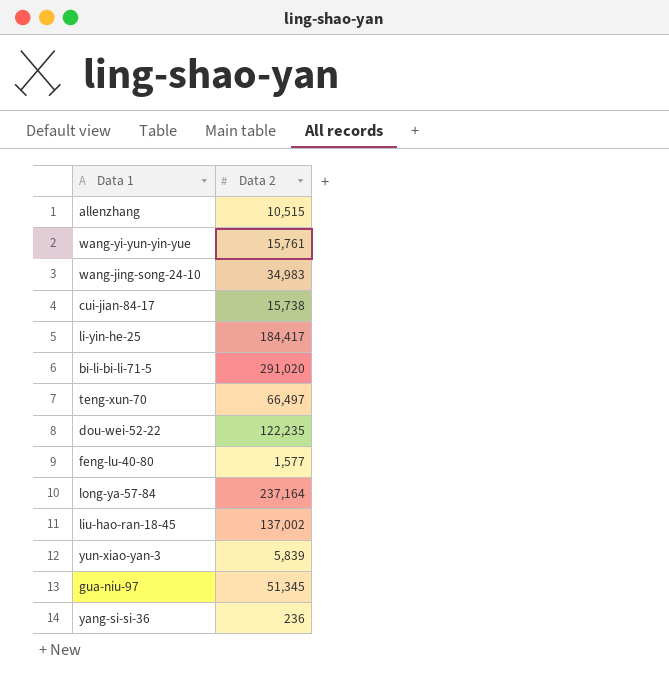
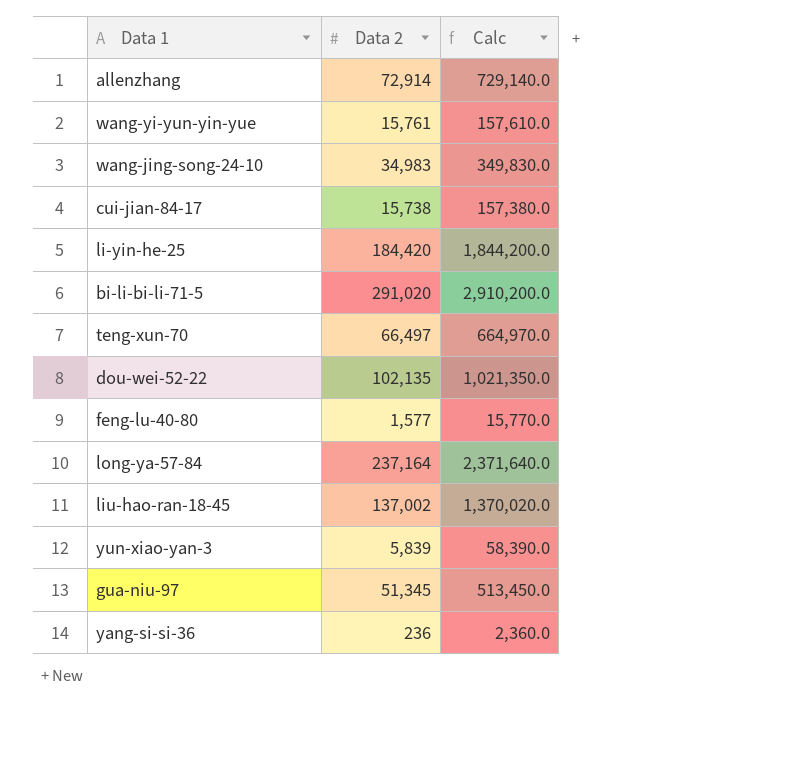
column Calc | formula: none -> [Data 2] * 10
allenzhang | Data 2: 10,515 -> 72,914
li-yin-he-25 | Data 2: 184,417 -> 184,420
dou-wei-52-22 | Data 2: 122,235 -> 102,135

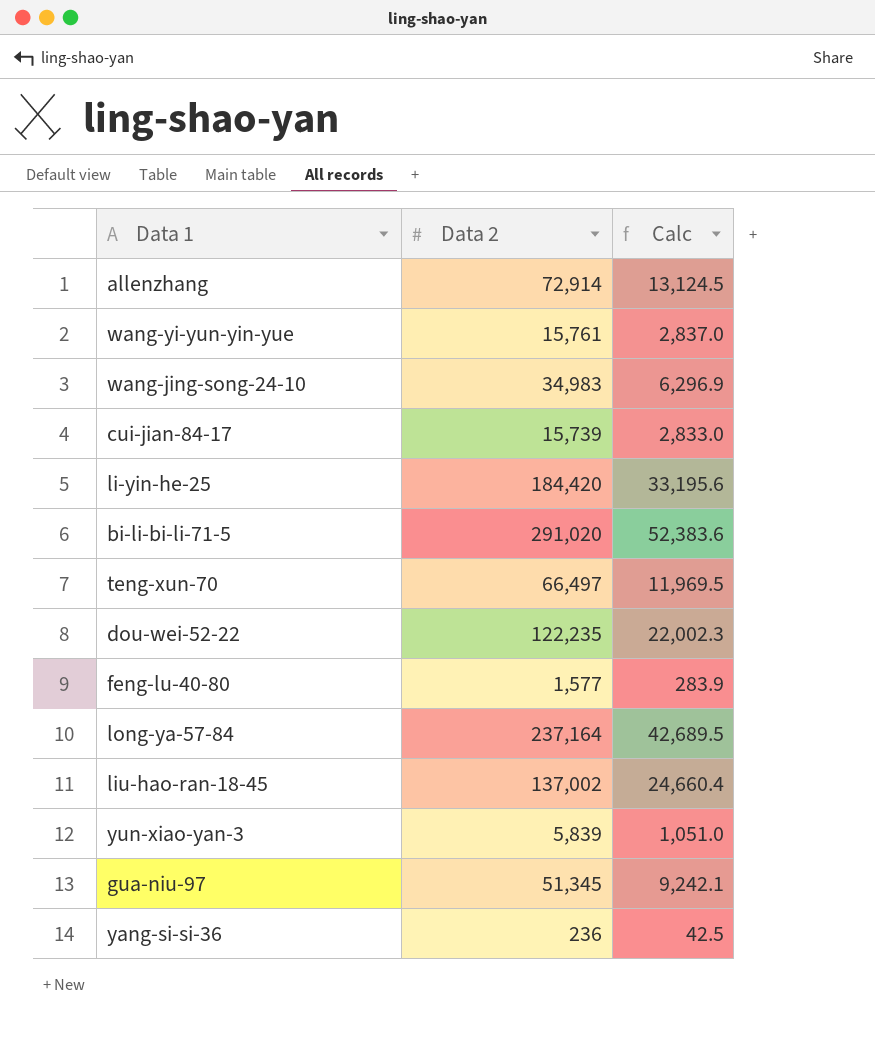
column Calc | formula: [Data 2] * 10 -> [Data 2] * 0.18
cui-jian-84-17 | Data 2: 15,738 -> 15,739
dou-wei-52-22 | Data 2: 102,135 -> 122,235

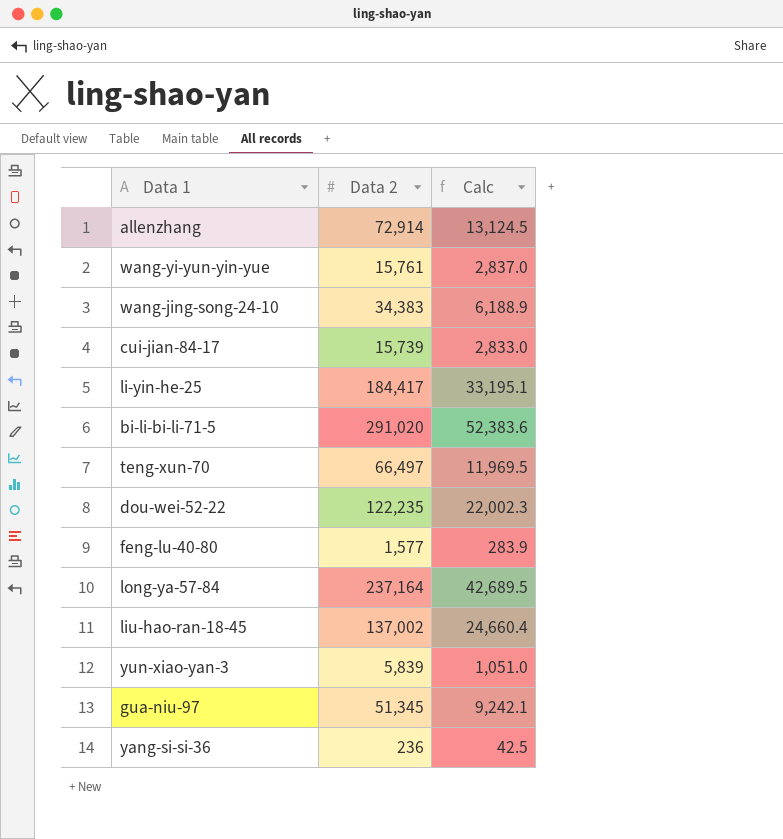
wang-jing-song-24-10 | Data 2: 34,983 -> 34,383
wang-jing-song-24-10 | Calc: 6,296.9 -> 6,188.9
li-yin-he-25 | Data 2: 184,420 -> 184,417
li-yin-he-25 | Calc: 33,195.6 -> 33,195.1

